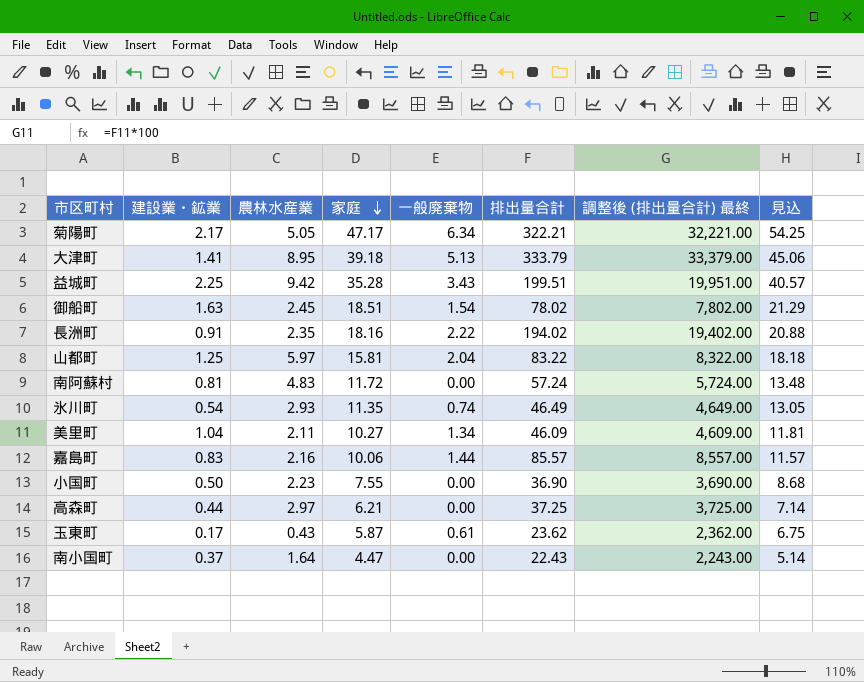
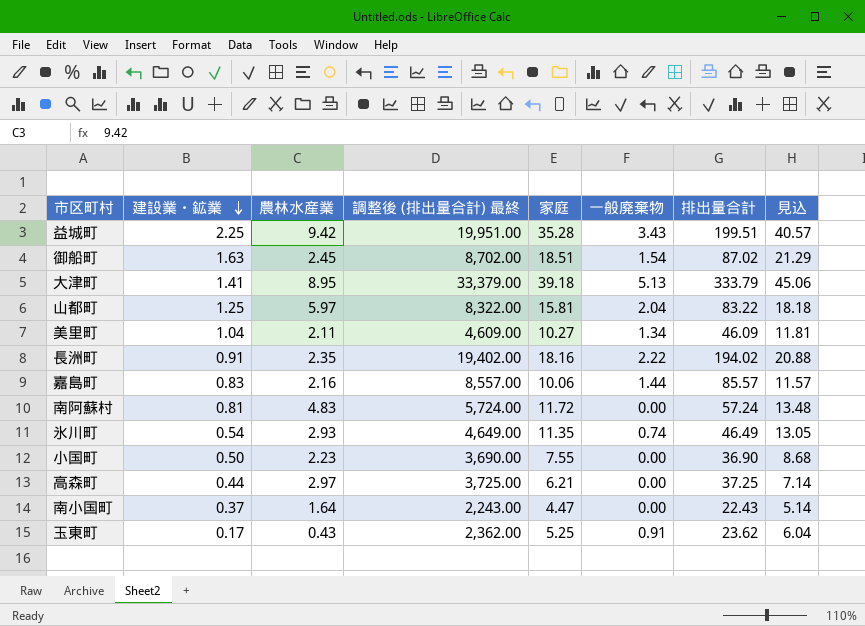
row order: 家庭 descending -> 建設業・鉱業 descending
column 調整後 (排出量合計) 最終 | position: 7 -> 4
row 菊陽町: 2.17 | 5.05 | 47.17 | 6.34 | 322.21 | 32,221.00 | 54.25 -> none
御船町 | 調整後 (排出量合計) 最終: 7,802.00 -> 8,702.00
御船町 | 排出量合計: 78.02 -> 87.02
玉東町 | 家庭: 5.87 -> 5.25
玉東町 | 一般廃棄物: 0.61 -> 0.91
玉東町 | 見込: 6.75 -> 6.04

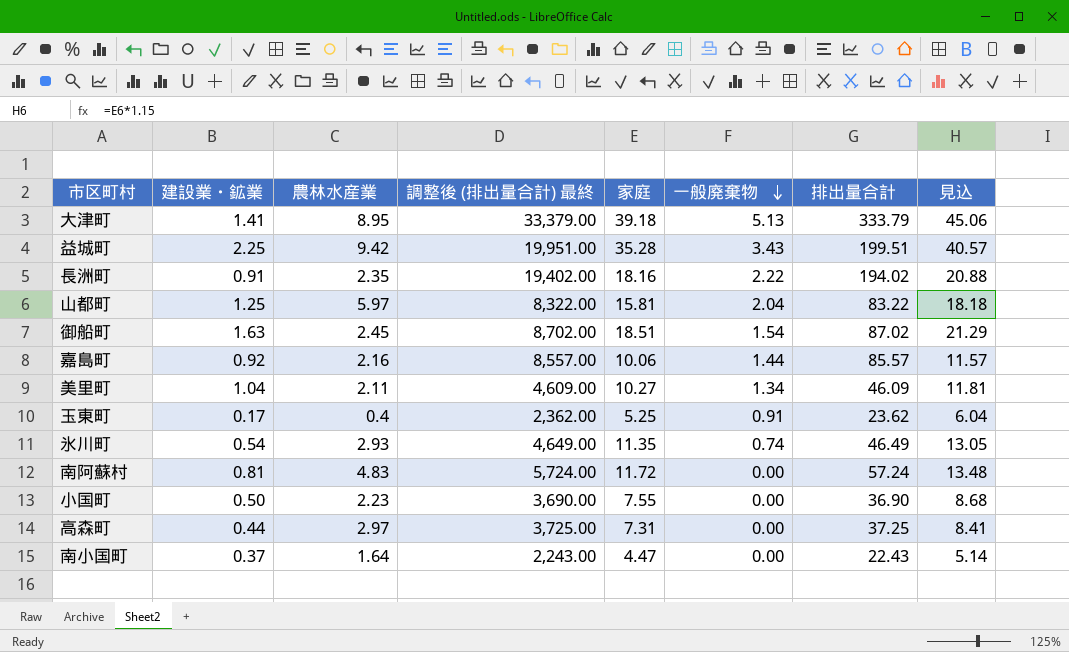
row order: 建設業・鉱業 descending -> 一般廃棄物 descending
嘉島町 | 建設業・鉱業: 0.83 -> 0.92
玉東町 | 農林水産業: 0.43 -> 0.4
高森町 | 家庭: 6.21 -> 7.31
高森町 | 見込: 7.14 -> 8.41

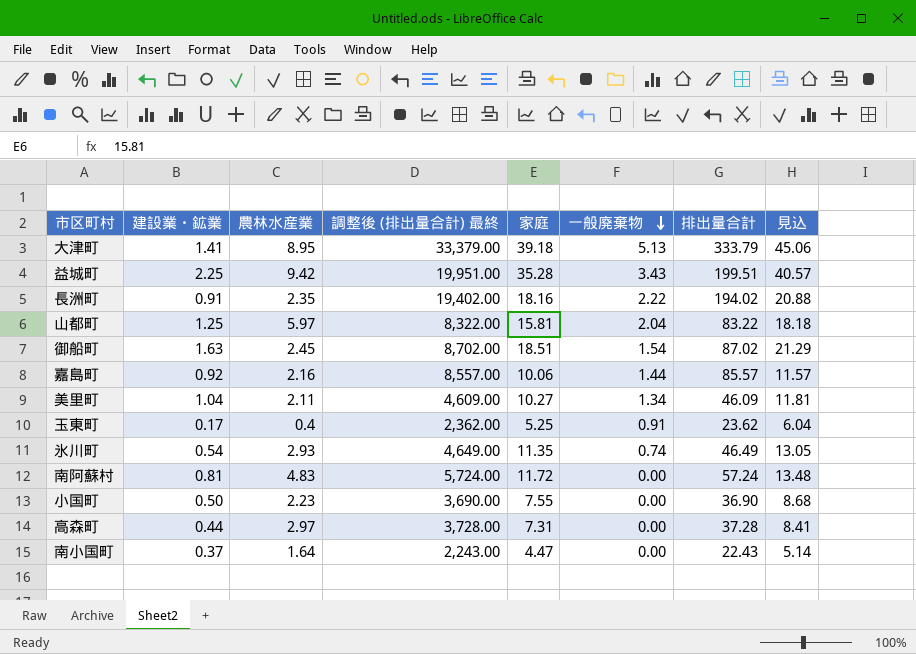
高森町 | 調整後 (排出量合計) 最終: 3,725.00 -> 3,728.00
高森町 | 排出量合計: 37.25 -> 37.28

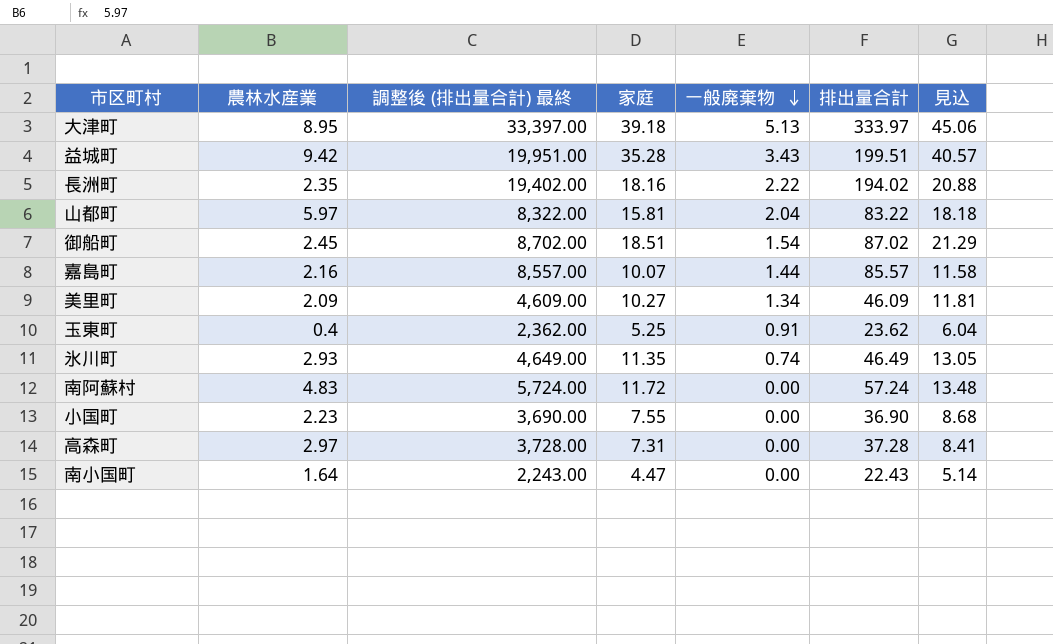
column 建設業・鉱業 | position: 2 -> none
大津町 | 調整後 (排出量合計) 最終: 33,379.00 -> 33,397.00
大津町 | 排出量合計: 333.79 -> 333.97
嘉島町 | 家庭: 10.06 -> 10.07
嘉島町 | 見込: 11.57 -> 11.58
美里町 | 農林水産業: 2.11 -> 2.09

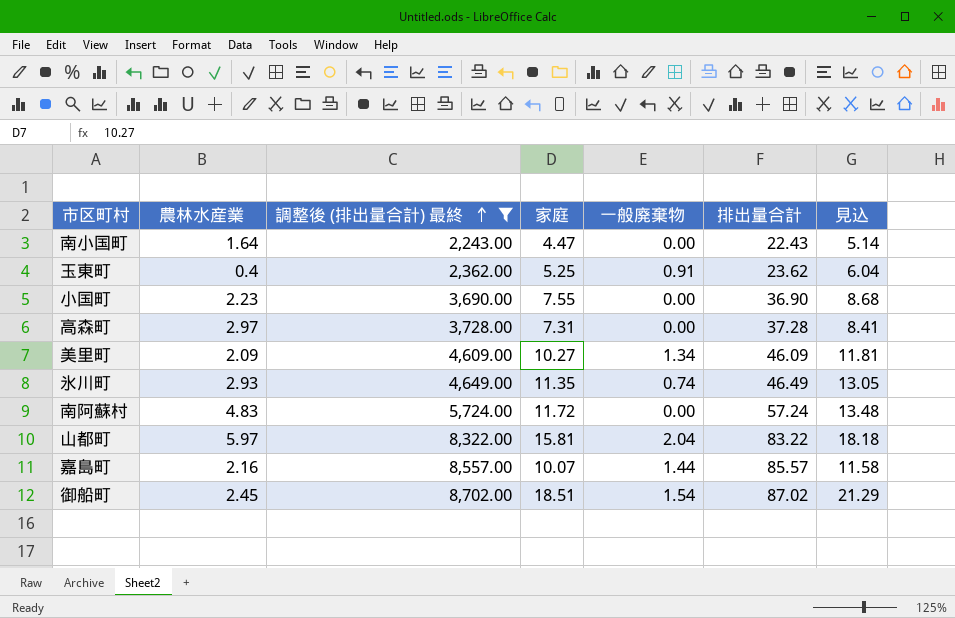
filter: none -> 調整後 (排出量合計) 最終 <= 8,702.00
row order: 一般廃棄物 descending -> 調整後 (排出量合計) 最終 ascending

